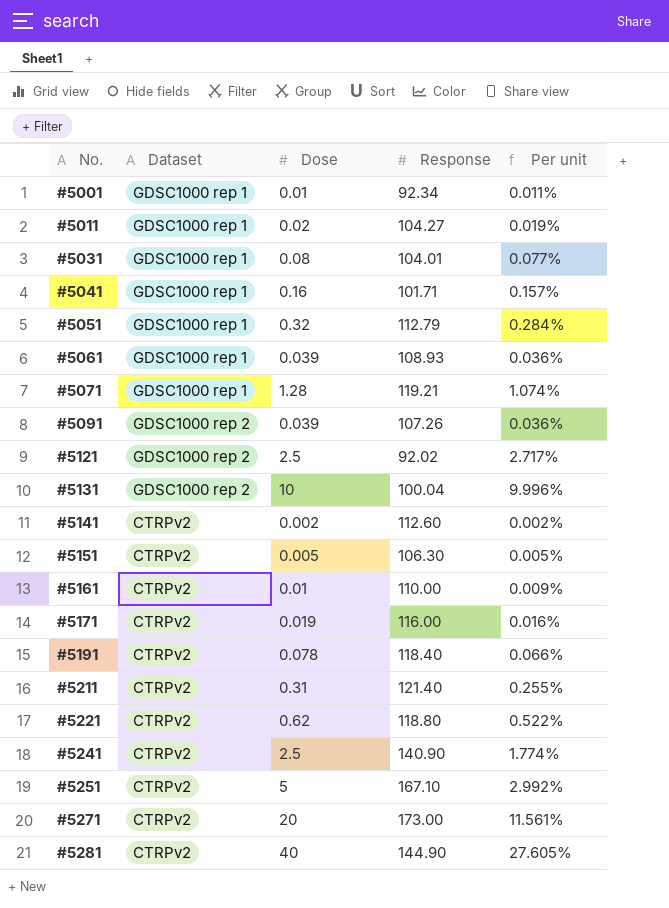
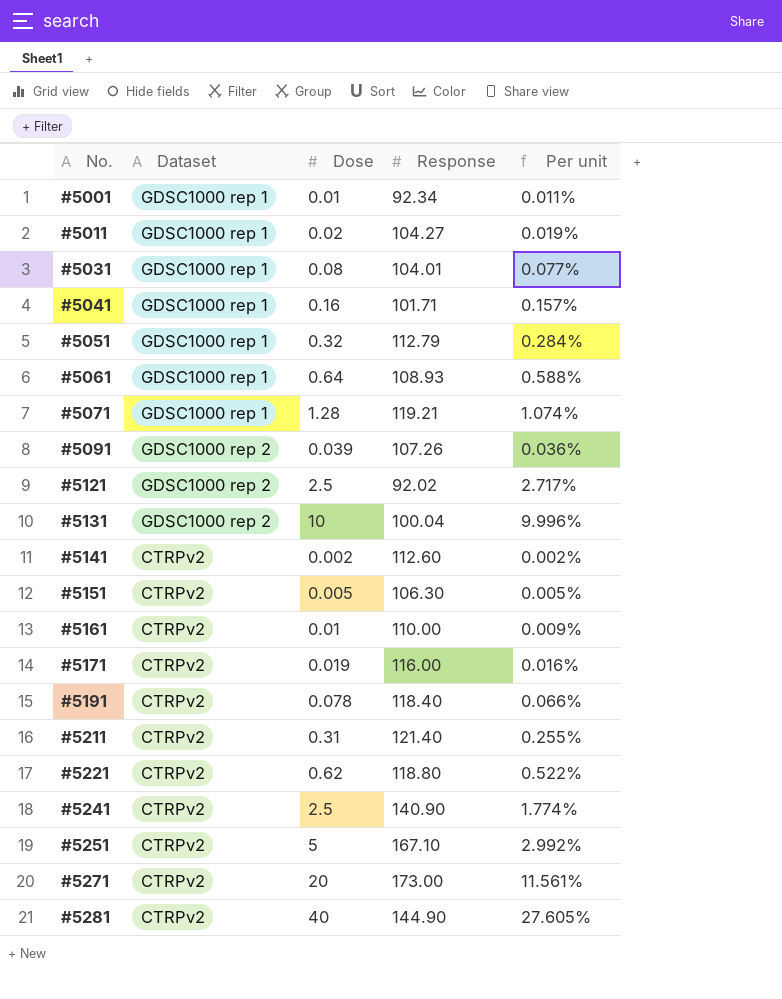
#5061 | Dose: 0.039 -> 0.64
#5061 | Per unit: 0.036% -> 0.588%

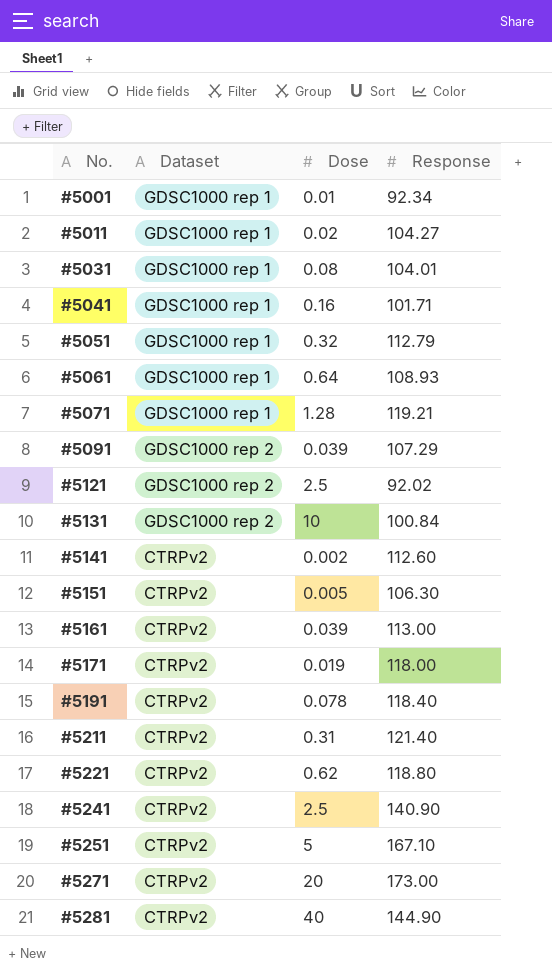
column Per unit | formula: [Dose] / [Response] -> none
#5091 | Response: 107.26 -> 107.29
#5131 | Response: 100.04 -> 100.84
#5161 | Dose: 0.01 -> 0.039
#5161 | Response: 110.00 -> 113.00
#5171 | Response: 116.00 -> 118.00

